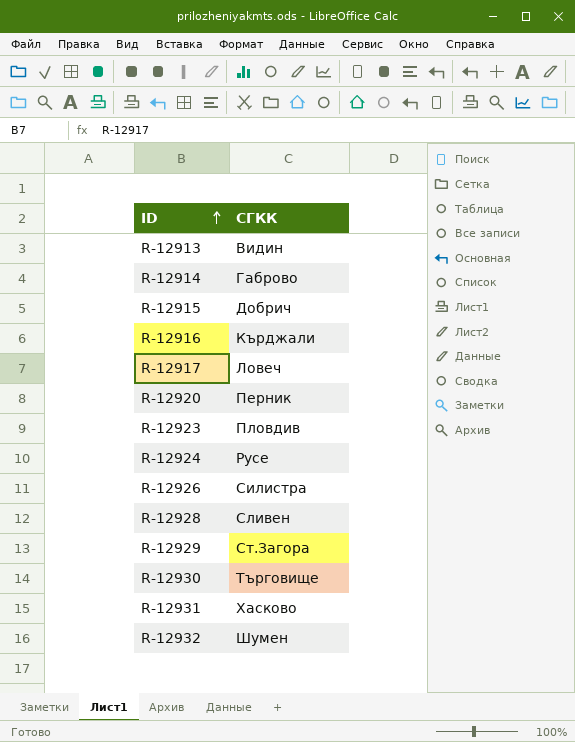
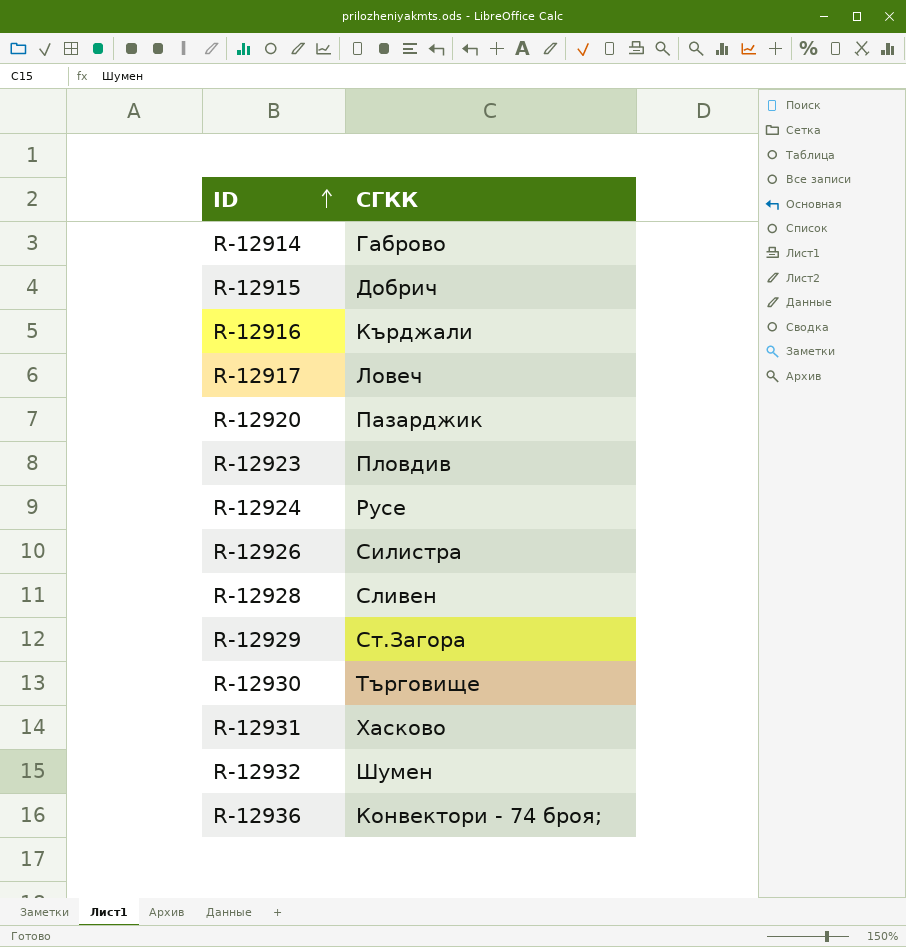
row R-12913: Видин -> none
R-12920 | СГКК: Перник -> Пазарджик
row R-12936: none -> Конвектори - 74 броя;

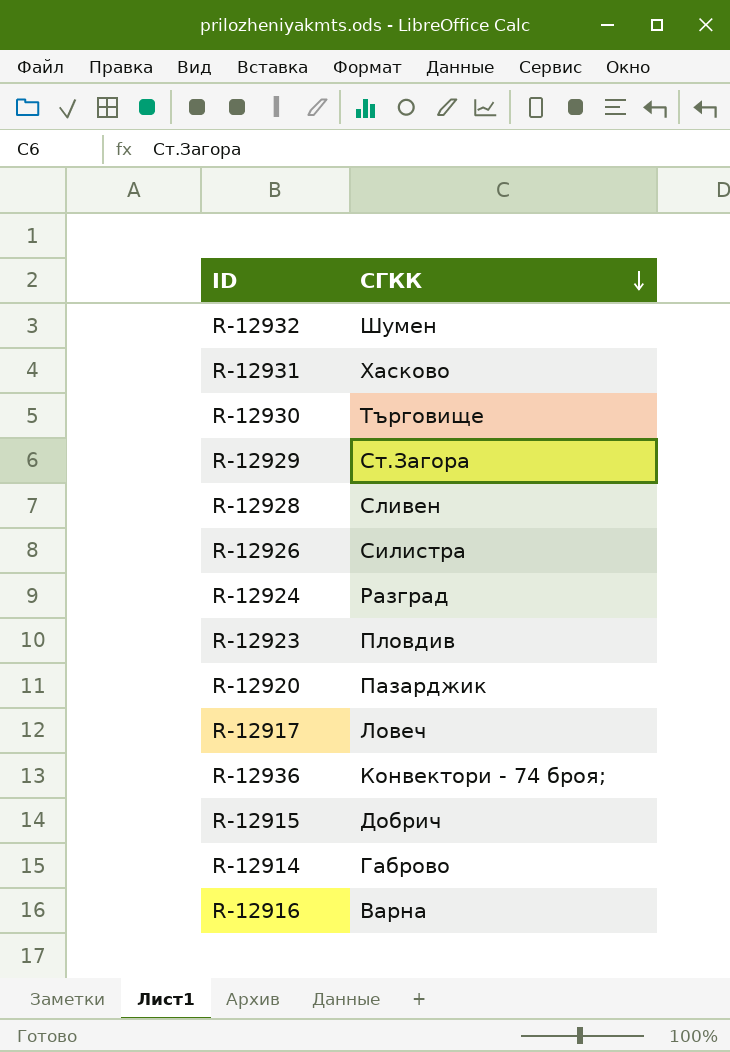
row order: ID ascending -> СГКК descending
R-12924 | СГКК: Русе -> Разград
R-12916 | СГКК: Кърджали -> Варна

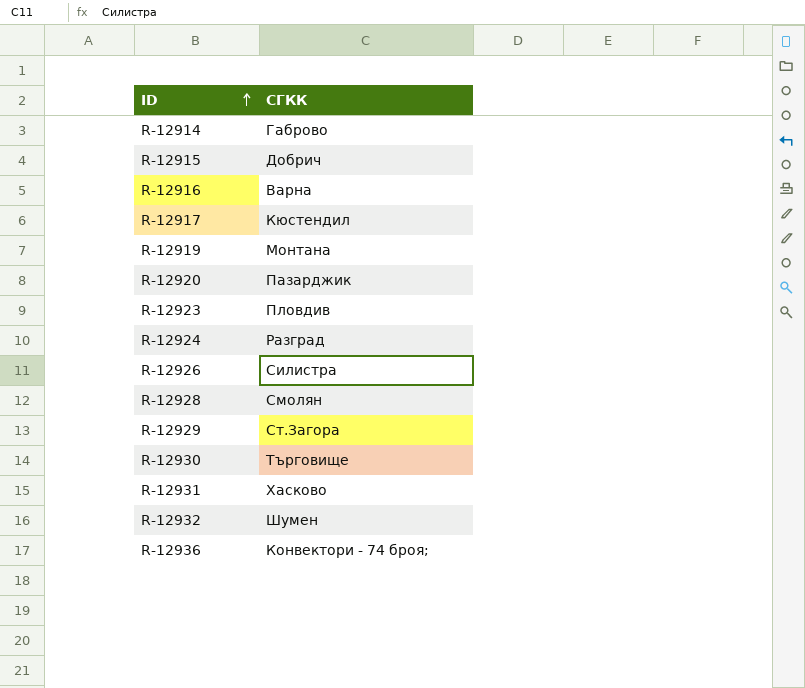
row order: СГКК descending -> ID ascending
R-12917 | СГКК: Ловеч -> Кюстендил
row R-12919: none -> Монтана
R-12928 | СГКК: Сливен -> Смолян

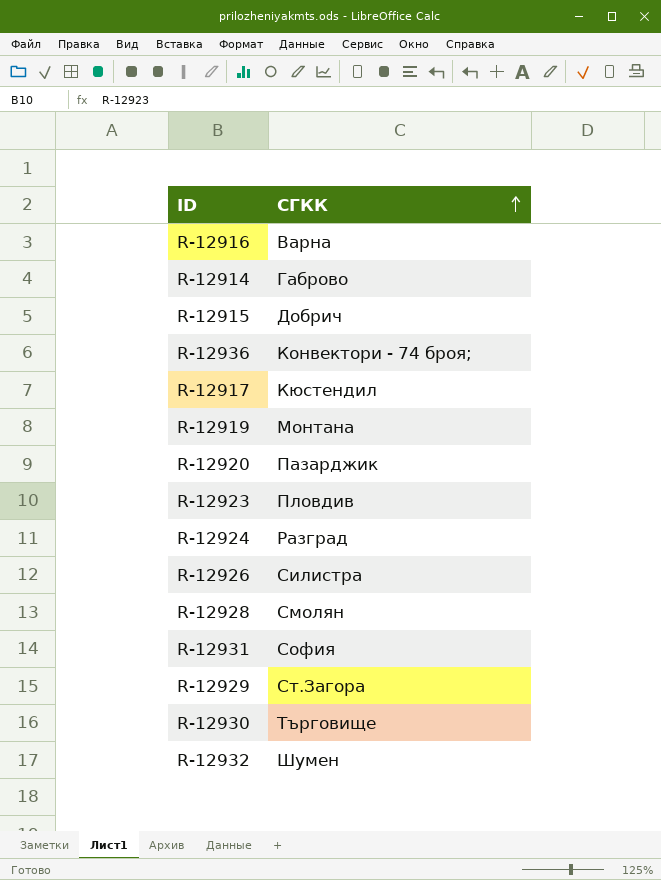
row order: ID ascending -> СГКК ascending
R-12931 | СГКК: Хасково -> София

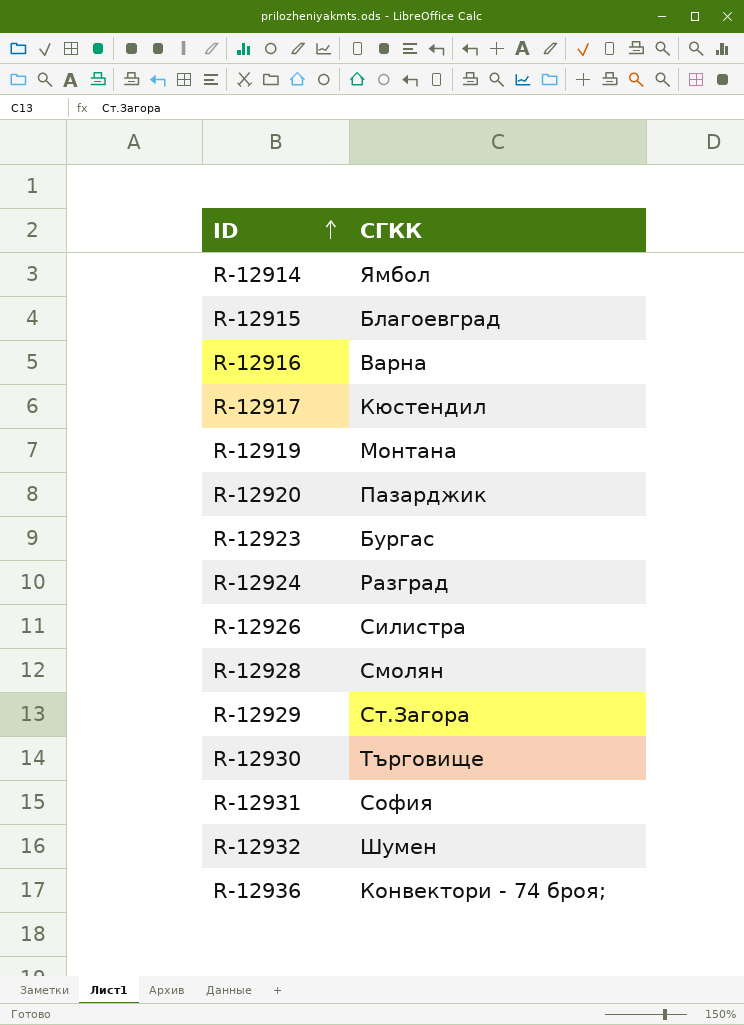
row order: СГКК ascending -> ID ascending
R-12914 | СГКК: Габрово -> Ямбол
R-12915 | СГКК: Добрич -> Благоевград
R-12923 | СГКК: Пловдив -> Бургас

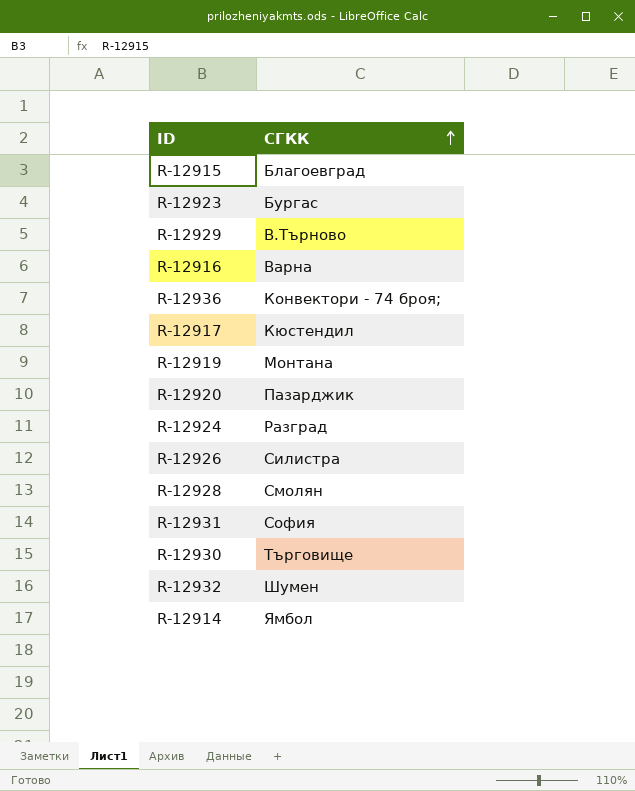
row order: ID ascending -> СГКК ascending
R-12929 | СГКК: Ст.Загора -> В.Търново

